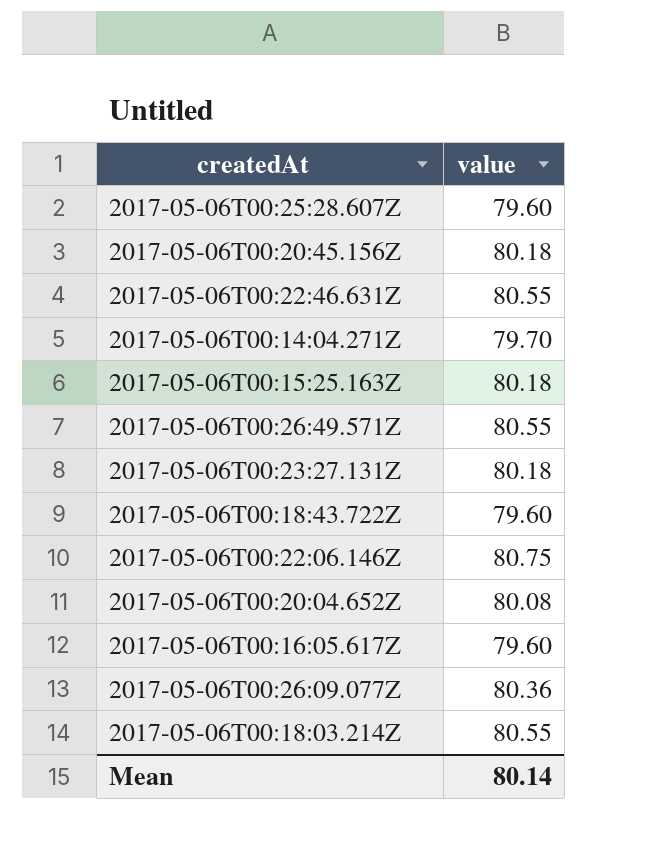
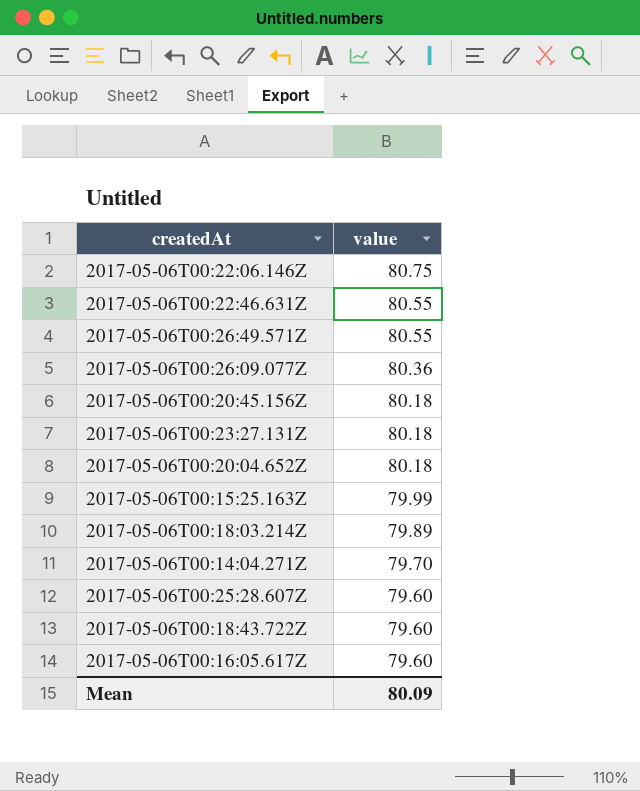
row order: none -> value descending
2017-05-06T00:20:04.652Z | value: 80.08 -> 80.18
2017-05-06T00:15:25.163Z | value: 80.18 -> 79.99
2017-05-06T00:18:03.214Z | value: 80.55 -> 79.89
Mean | value: 80.14 -> 80.09

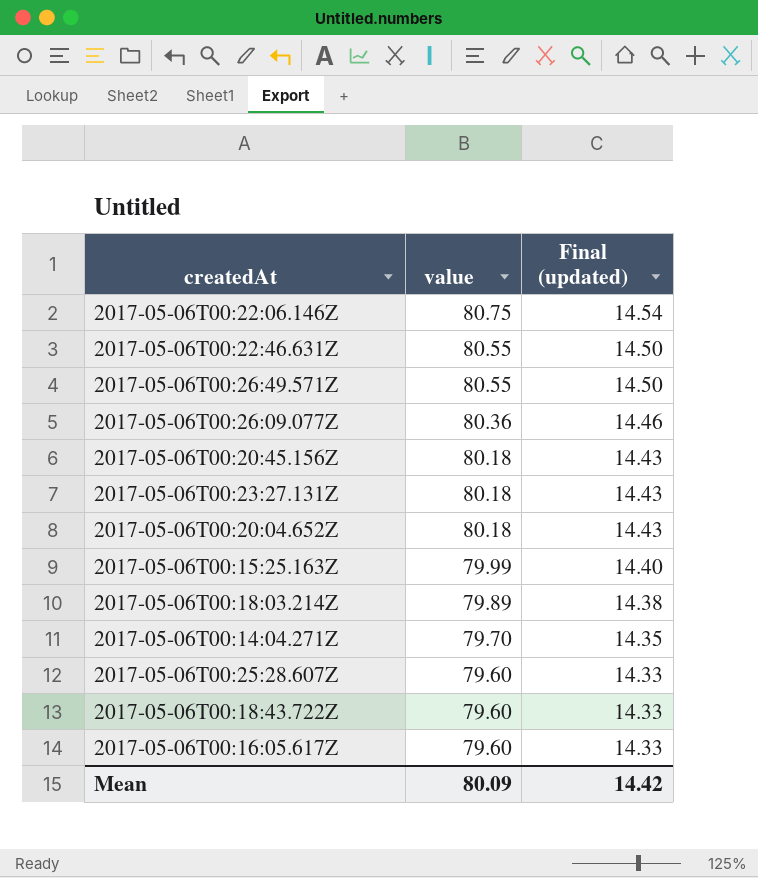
column Final (updated) | formula: none -> [value] * 0.18

